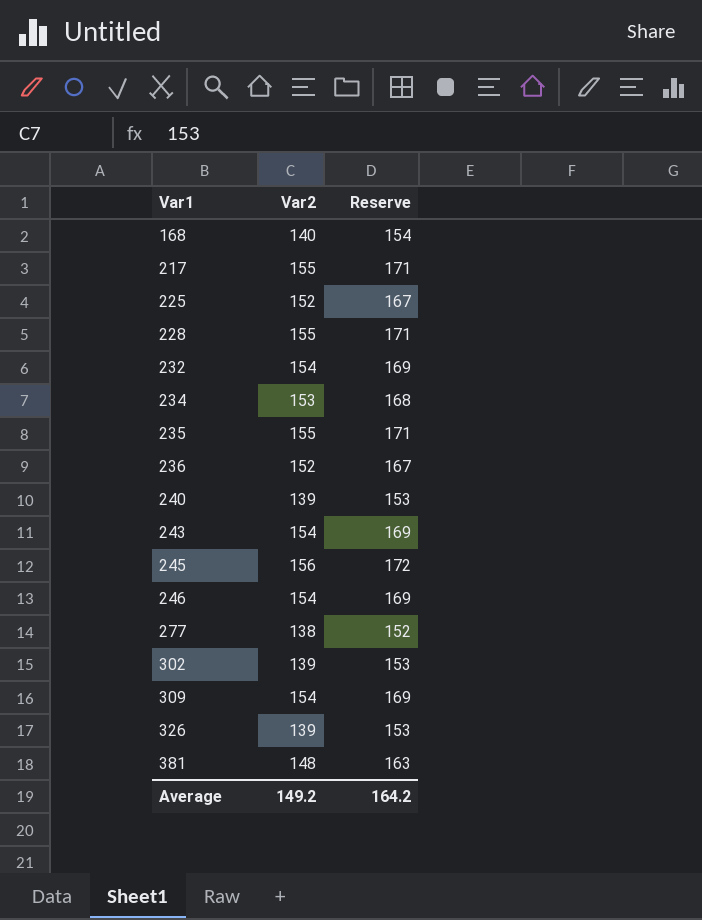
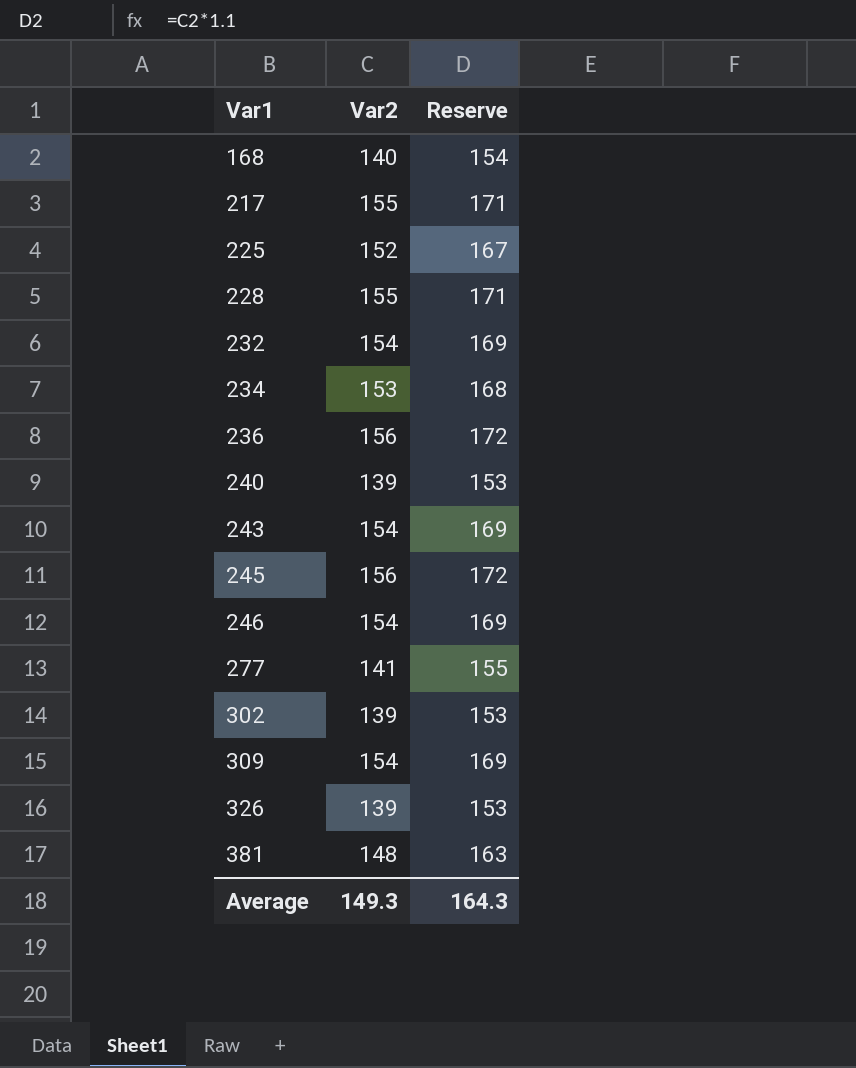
row 235: 155 | 171 -> none
236 | Var2: 152 -> 156
236 | Reserve: 167 -> 172
277 | Var2: 138 -> 141
277 | Reserve: 152 -> 155
Average | Var2: 149.2 -> 149.3
Average | Reserve: 164.2 -> 164.3

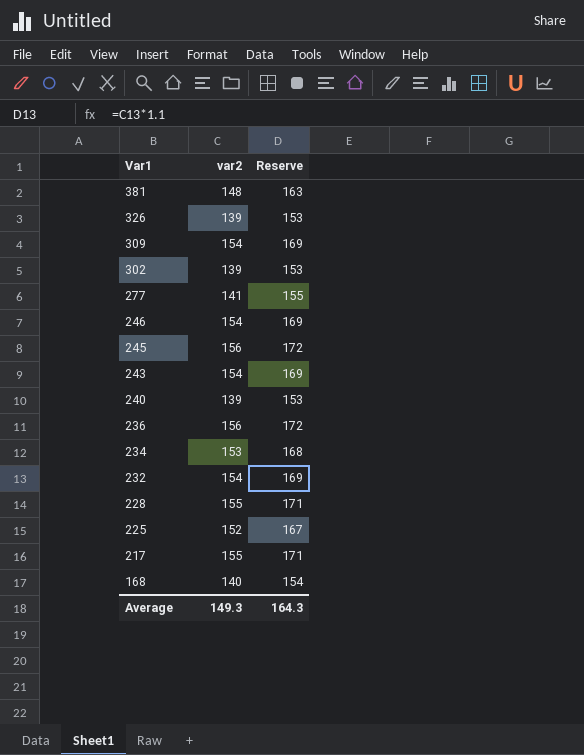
row order: Var1 ascending -> Var1 descending
column name: Var2 -> var2

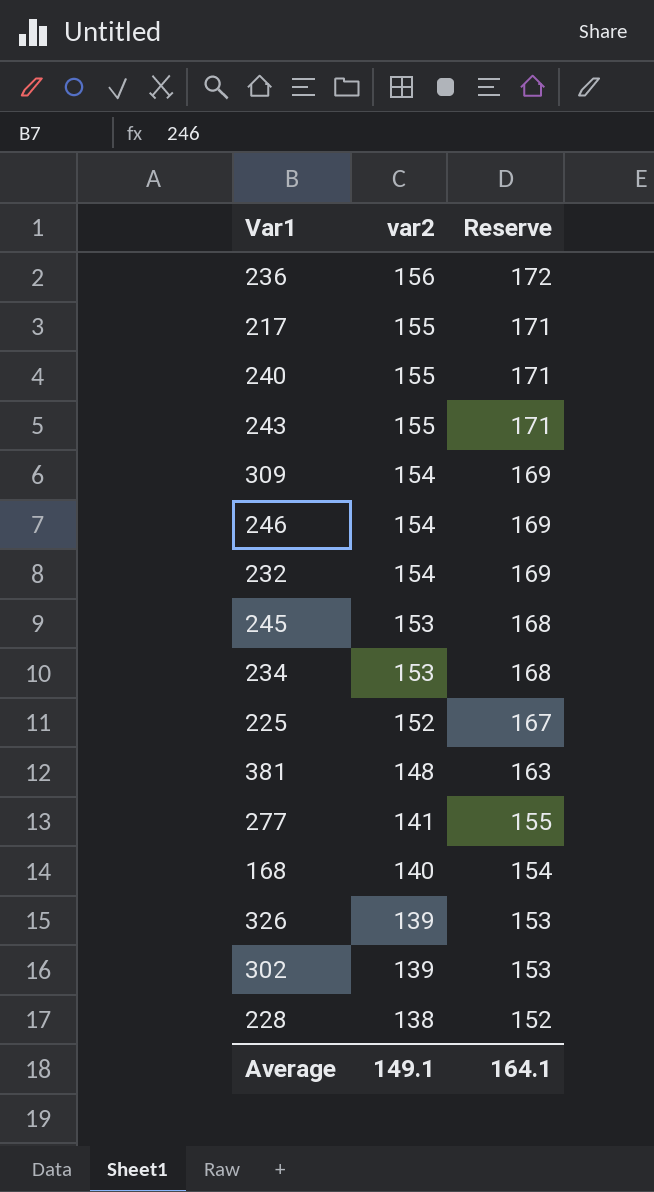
row order: Var1 descending -> var2 descending
240 | var2: 139 -> 155
240 | Reserve: 153 -> 171
243 | var2: 154 -> 155
243 | Reserve: 169 -> 171
245 | var2: 156 -> 153
245 | Reserve: 172 -> 168
228 | var2: 155 -> 138
228 | Reserve: 171 -> 152
Average | var2: 149.3 -> 149.1
Average | Reserve: 164.3 -> 164.1

